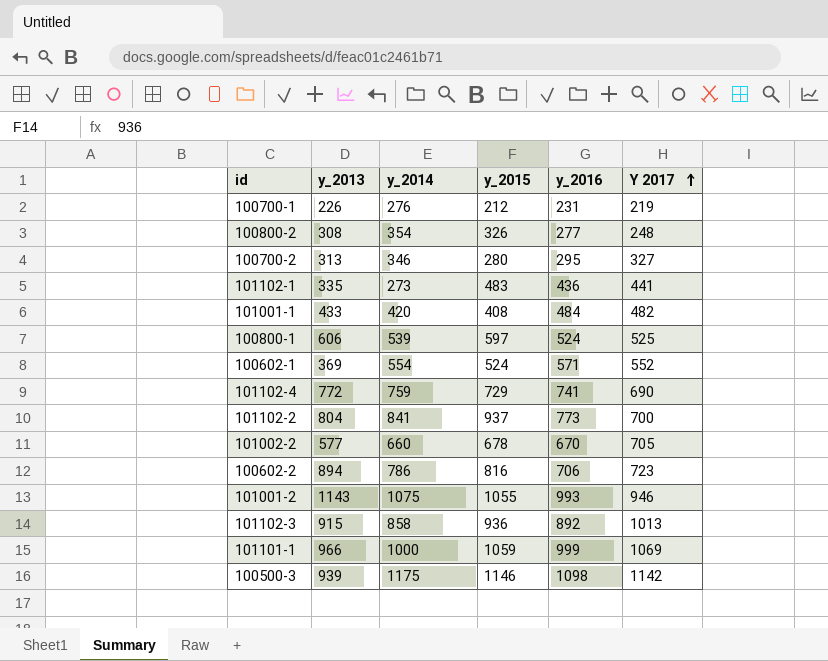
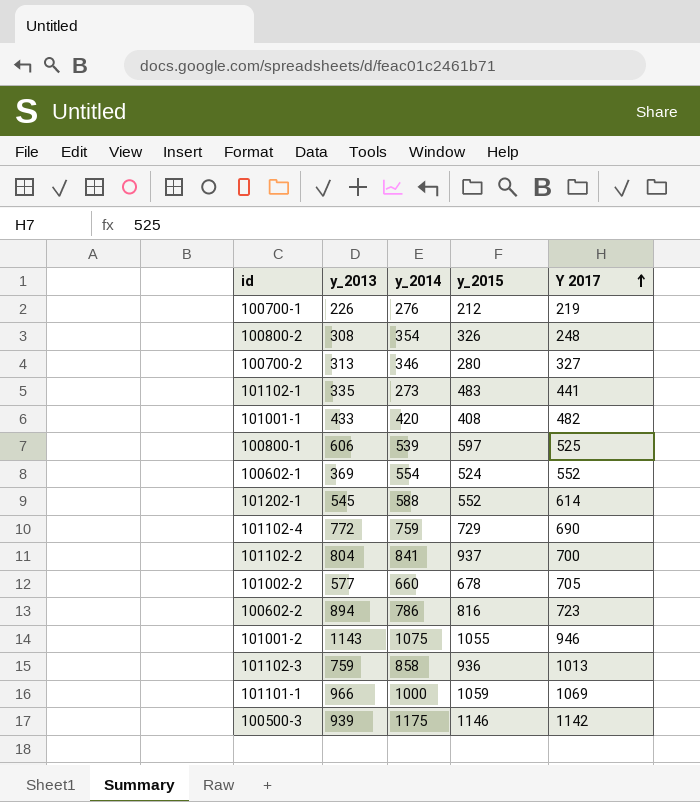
column y_2016 | position: 5 -> none
row 101202-1: none -> 545 | 588 | 552 | 614
101102-3 | y_2013: 915 -> 759

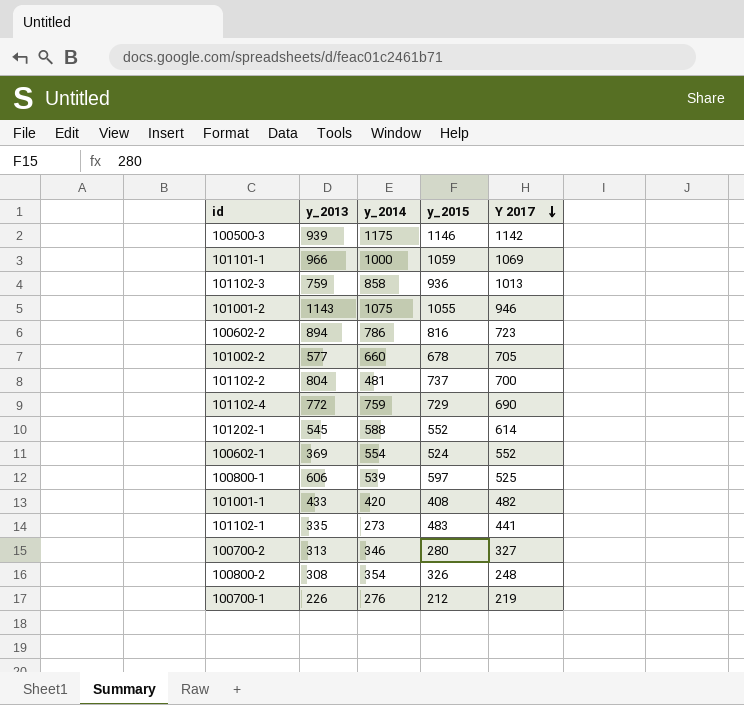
row order: Y 2017 ascending -> Y 2017 descending
101102-2 | y_2014: 841 -> 481
101102-2 | y_2015: 937 -> 737

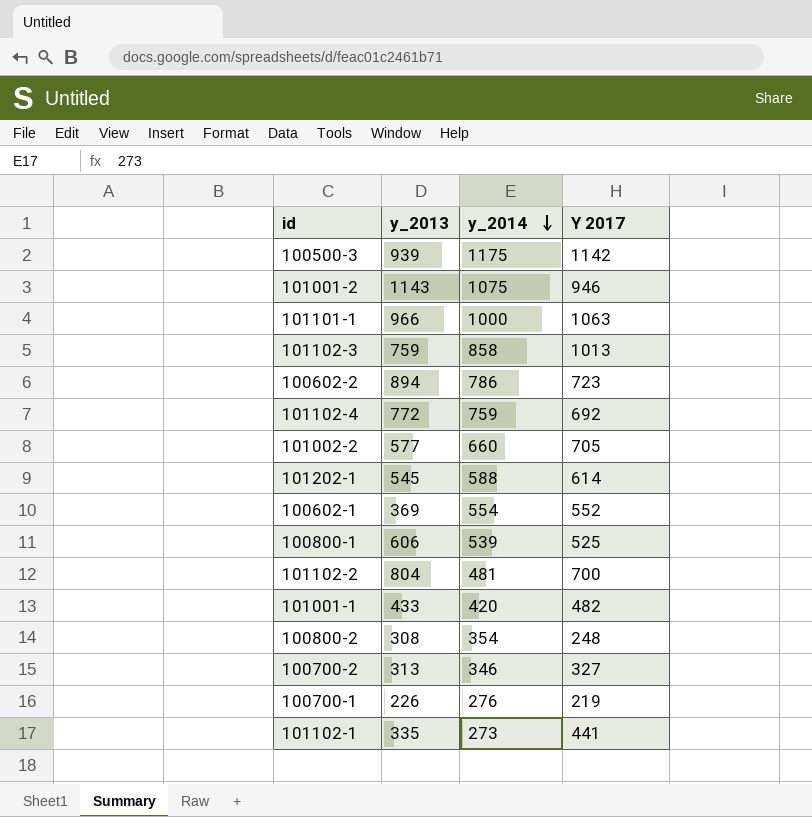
row order: Y 2017 descending -> y_2014 descending
column y_2015 | position: 4 -> none
101101-1 | Y 2017: 1069 -> 1063
101102-4 | Y 2017: 690 -> 692

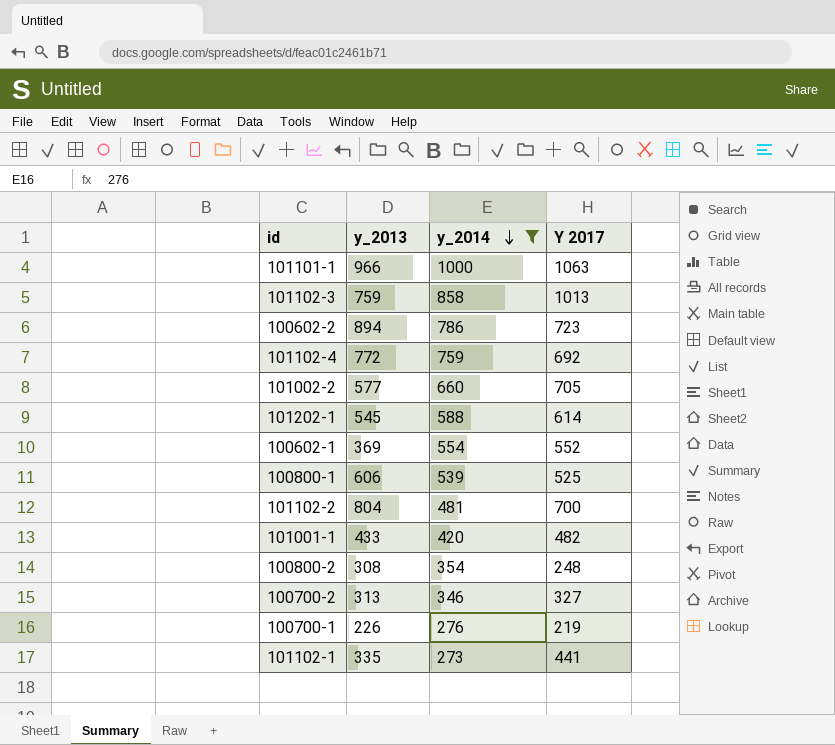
filter: none -> y_2014 <= 1000

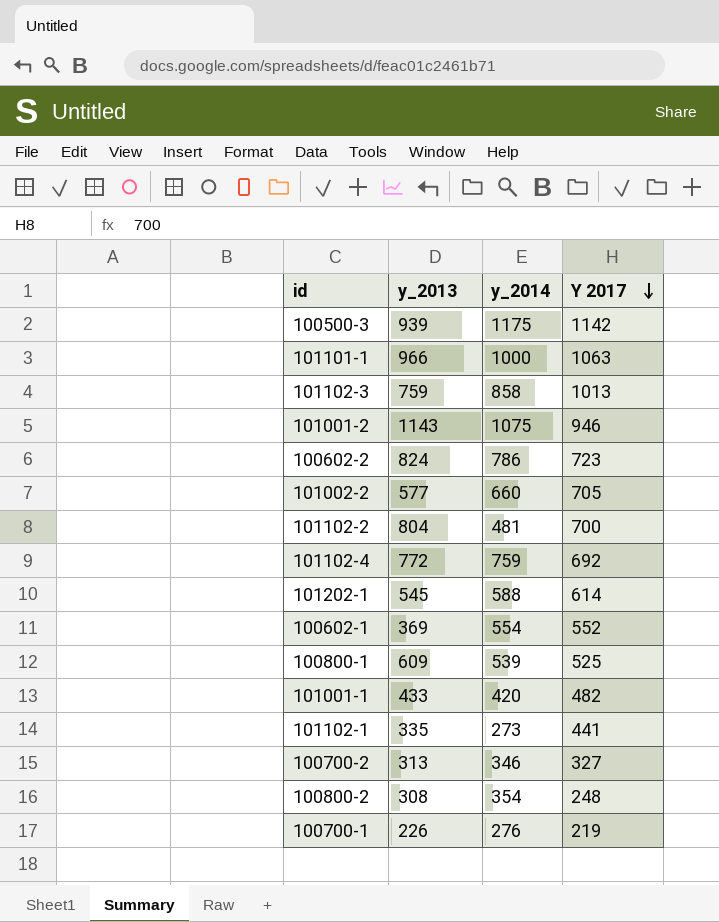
filter: y_2014 <= 1000 -> none
row order: y_2014 descending -> Y 2017 descending
100602-2 | y_2013: 894 -> 824
100800-1 | y_2013: 606 -> 609

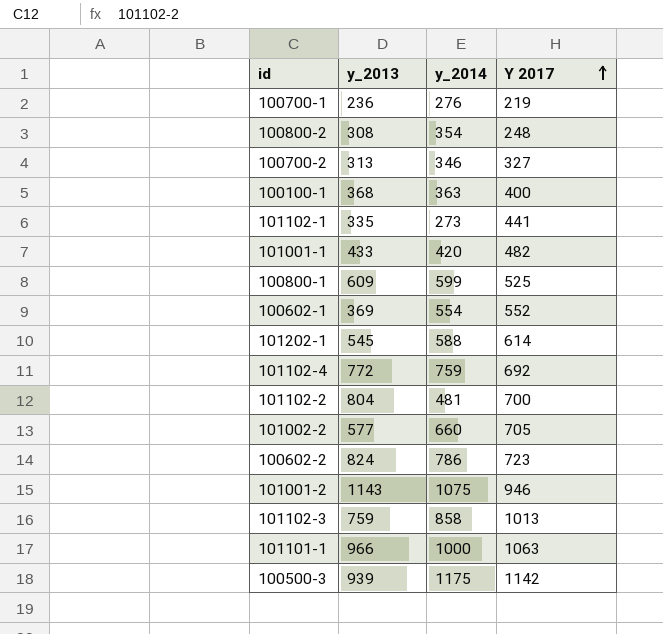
row order: Y 2017 descending -> Y 2017 ascending
100700-1 | y_2013: 226 -> 236
row 100100-1: none -> 368 | 363 | 400
100800-1 | y_2014: 539 -> 599

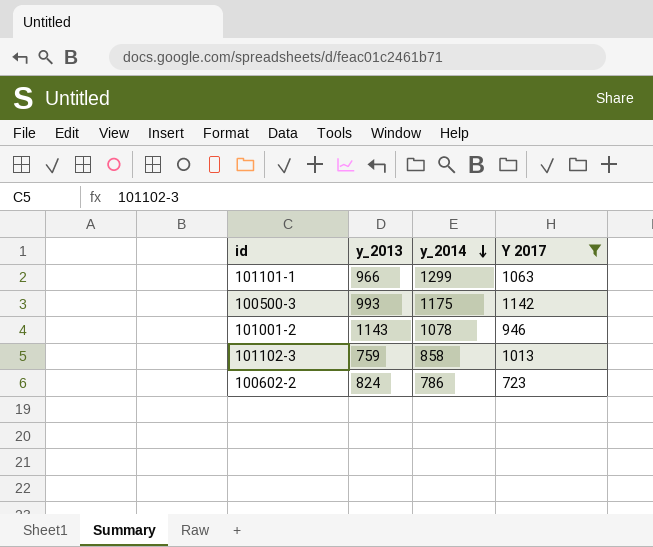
filter: none -> Y 2017 >= 723
row order: Y 2017 ascending -> y_2014 descending
101101-1 | y_2014: 1000 -> 1299
100500-3 | y_2013: 939 -> 993
101001-2 | y_2014: 1075 -> 1078

